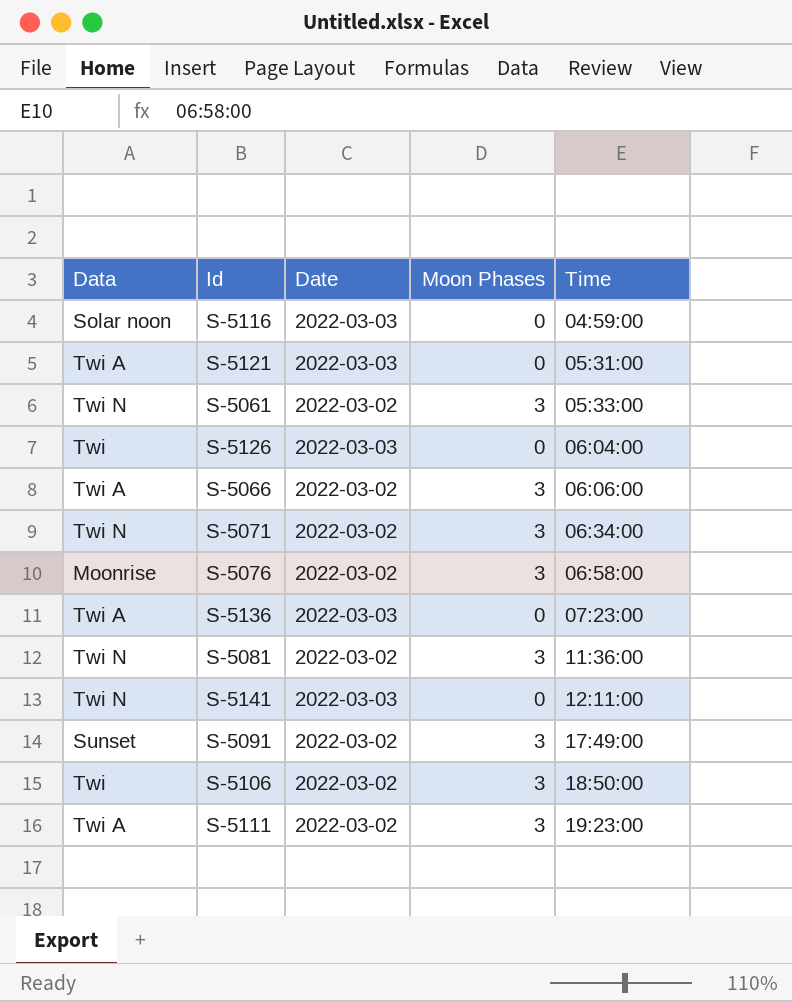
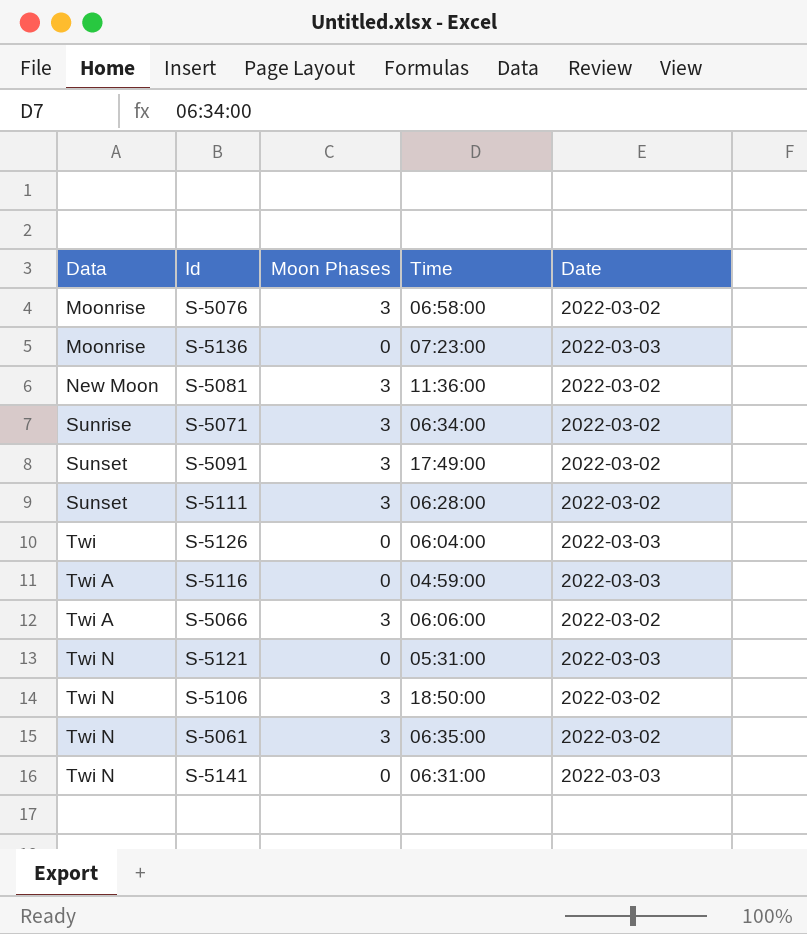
row order: Time ascending -> Data ascending
column Date | position: 3 -> 5
S-5136 | Data: Twi A -> Moonrise
S-5081 | Data: Twi N -> New Moon
S-5071 | Data: Twi N -> Sunrise
S-5111 | Data: Twi A -> Sunset
S-5111 | Time: 19:23:00 -> 06:28:00
S-5116 | Data: Solar noon -> Twi A
S-5121 | Data: Twi A -> Twi N
S-5106 | Data: Twi -> Twi N
S-5061 | Time: 05:33:00 -> 06:35:00
S-5141 | Time: 12:11:00 -> 06:31:00

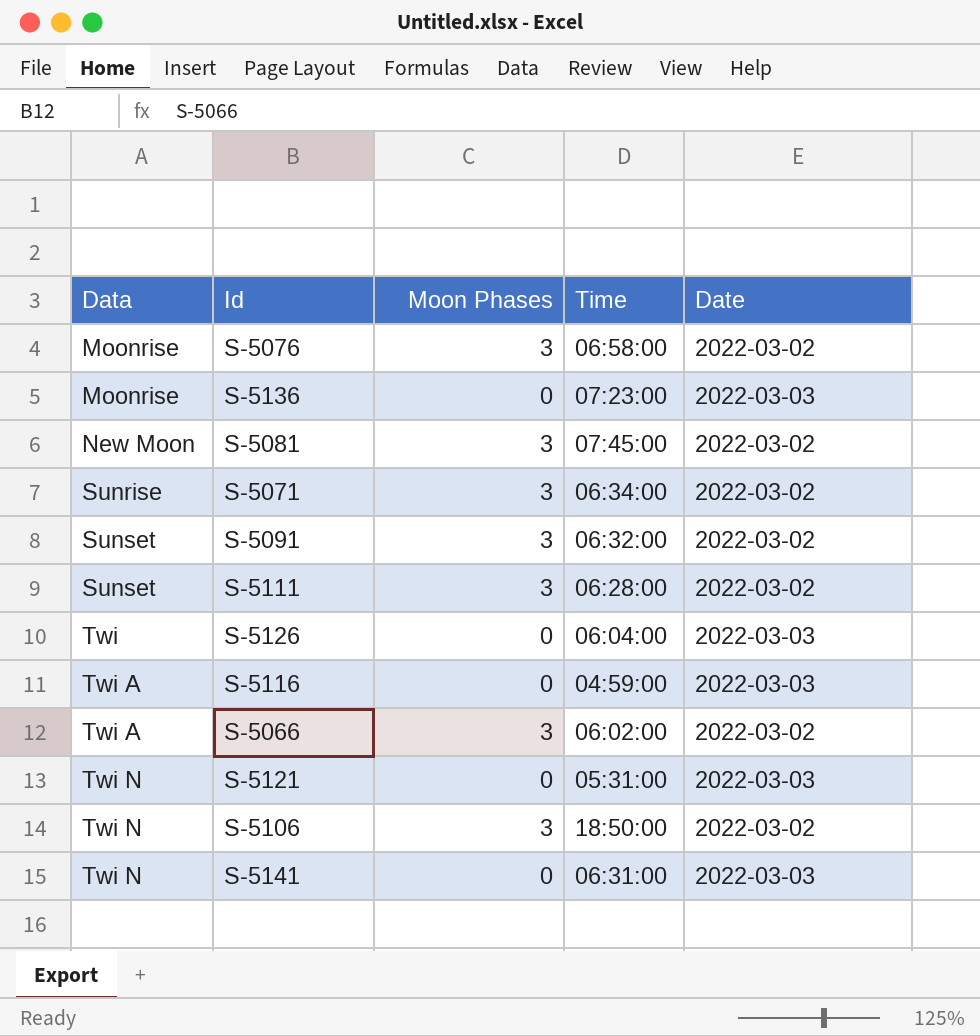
row S-5061: Twi N | 3 | 06:35:00 | 2022-03-02 -> none
S-5081 | Time: 11:36:00 -> 07:45:00
S-5091 | Time: 17:49:00 -> 06:32:00
S-5066 | Time: 06:06:00 -> 06:02:00

